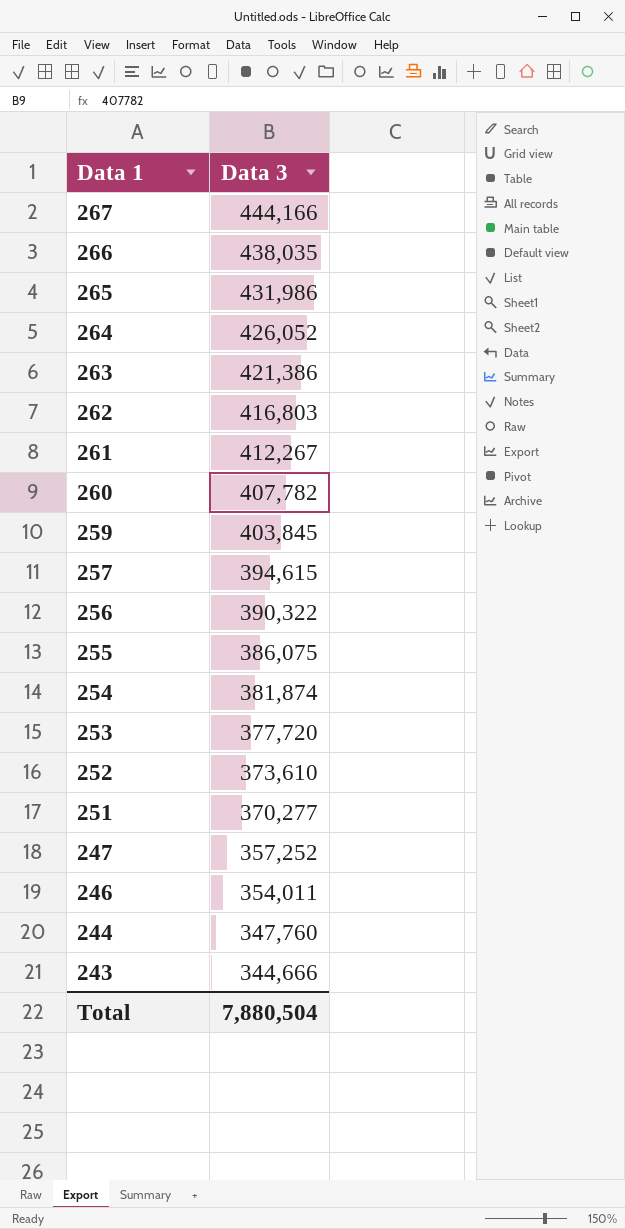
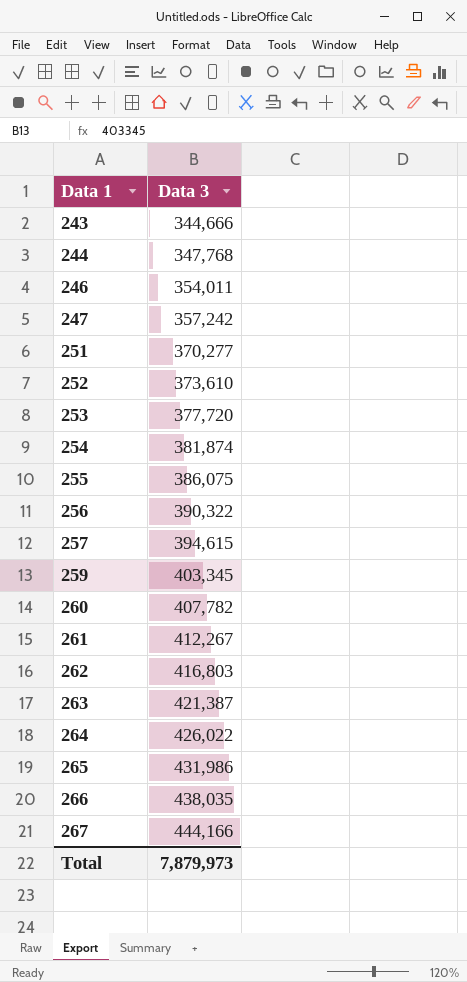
row order: Data 1 descending -> Data 1 ascending
244 | Data 3: 347,760 -> 347,768
247 | Data 3: 357,252 -> 357,242
259 | Data 3: 403,845 -> 403,345
263 | Data 3: 421,386 -> 421,387
264 | Data 3: 426,052 -> 426,022
Total | Data 3: 7,880,504 -> 7,879,973

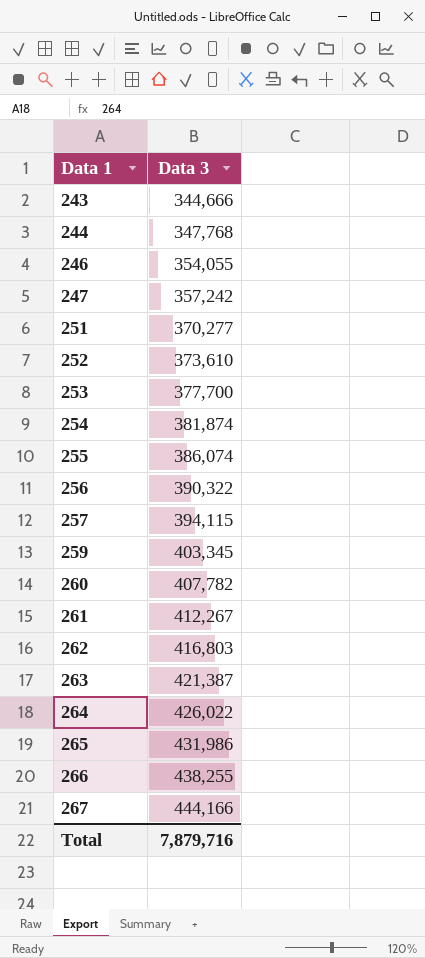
246 | Data 3: 354,011 -> 354,055
253 | Data 3: 377,720 -> 377,700
255 | Data 3: 386,075 -> 386,074
257 | Data 3: 394,615 -> 394,115
266 | Data 3: 438,035 -> 438,255
Total | Data 3: 7,879,973 -> 7,879,716

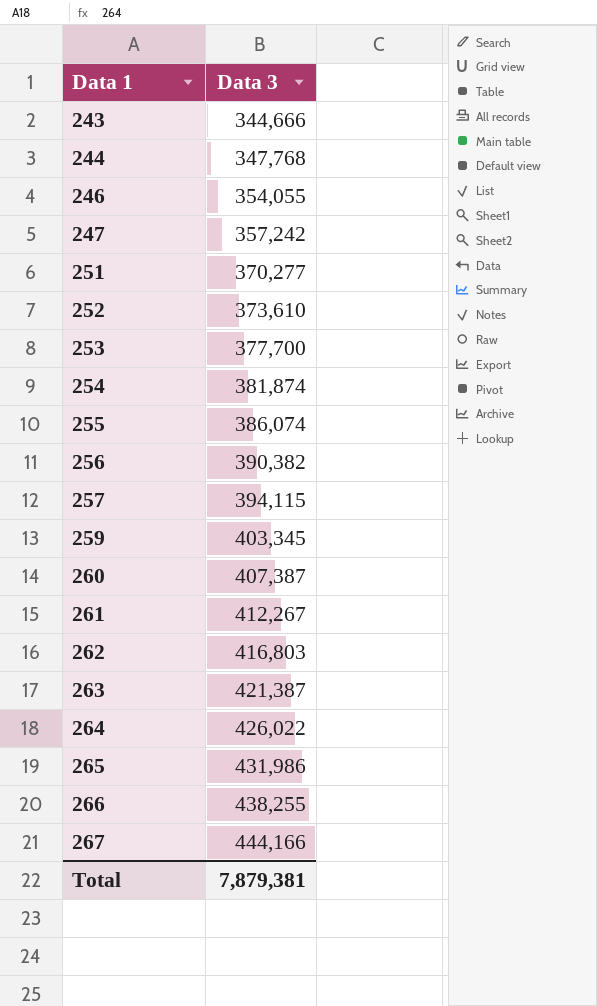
256 | Data 3: 390,322 -> 390,382
260 | Data 3: 407,782 -> 407,387
Total | Data 3: 7,879,716 -> 7,879,381

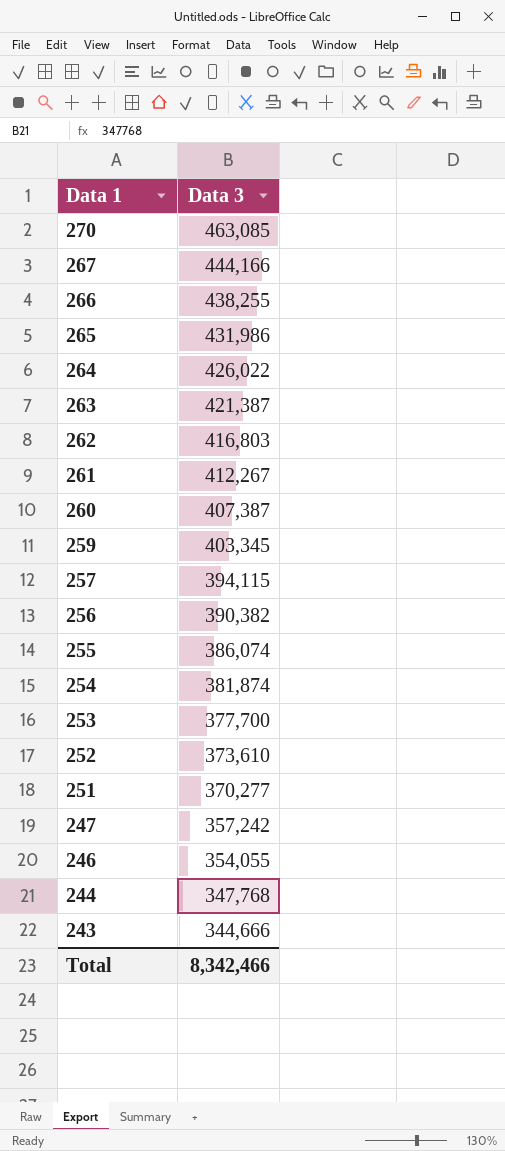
row order: Data 1 ascending -> Data 1 descending
row 270: none -> 463,085
Total | Data 3: 7,879,381 -> 8,342,466

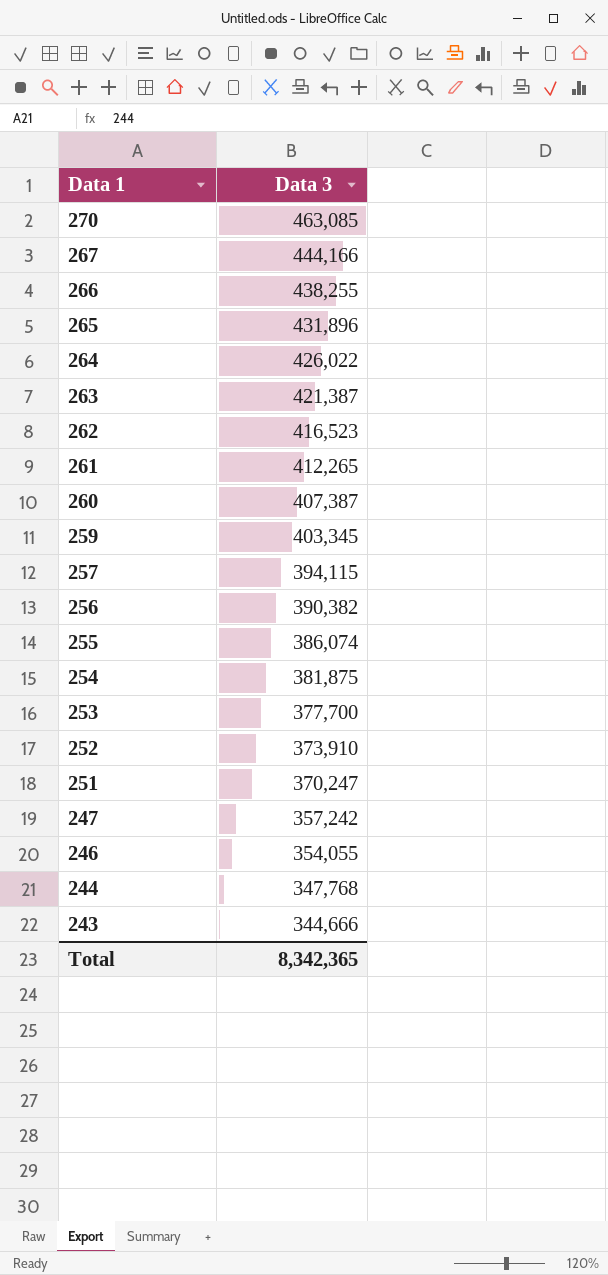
265 | Data 3: 431,986 -> 431,896
262 | Data 3: 416,803 -> 416,523
261 | Data 3: 412,267 -> 412,265
254 | Data 3: 381,874 -> 381,875
252 | Data 3: 373,610 -> 373,910
251 | Data 3: 370,277 -> 370,247
Total | Data 3: 8,342,466 -> 8,342,365

